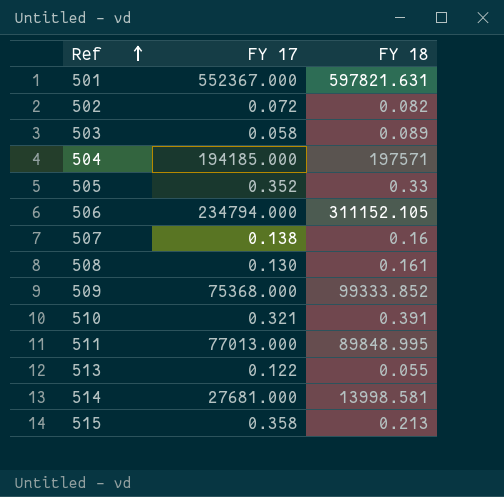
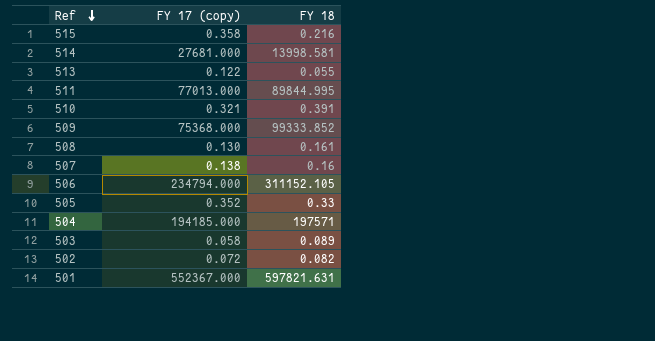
row order: Ref ascending -> Ref descending
column name: FY 17 -> FY 17 (copy)
515 | FY 18: 0.213 -> 0.216
511 | FY 18: 89848.995 -> 89844.995

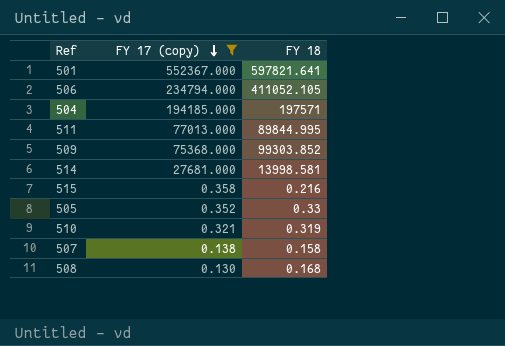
filter: none -> FY 17 (copy) >= 0.130
row order: Ref descending -> FY 17 (copy) descending
501 | FY 18: 597821.631 -> 597821.641
506 | FY 18: 311152.105 -> 411052.105
509 | FY 18: 99333.852 -> 99303.852
510 | FY 18: 0.391 -> 0.319
507 | FY 18: 0.16 -> 0.158
508 | FY 18: 0.161 -> 0.168

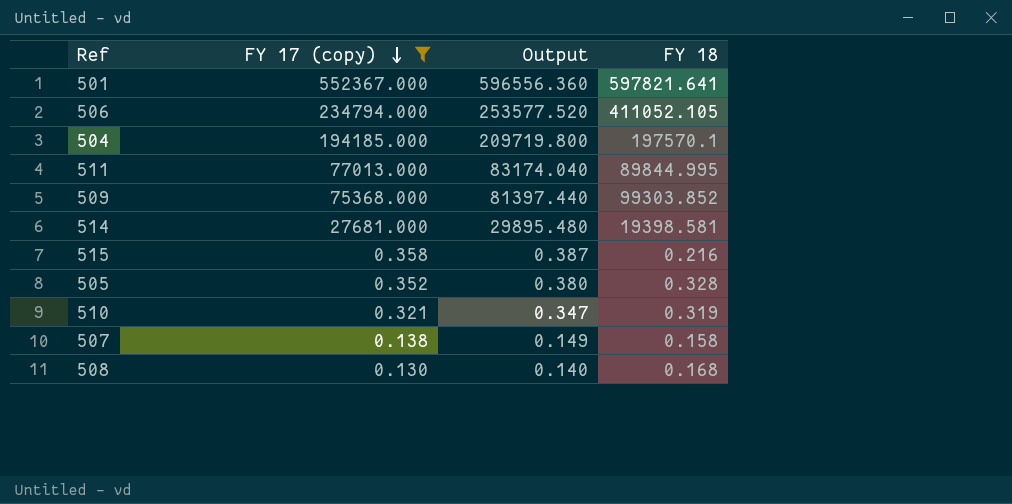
column Output | formula: none -> [FY 17 (copy)] * 1.08
504 | FY 18: 197571 -> 197570.1
514 | FY 18: 13998.581 -> 19398.581
505 | FY 18: 0.33 -> 0.328

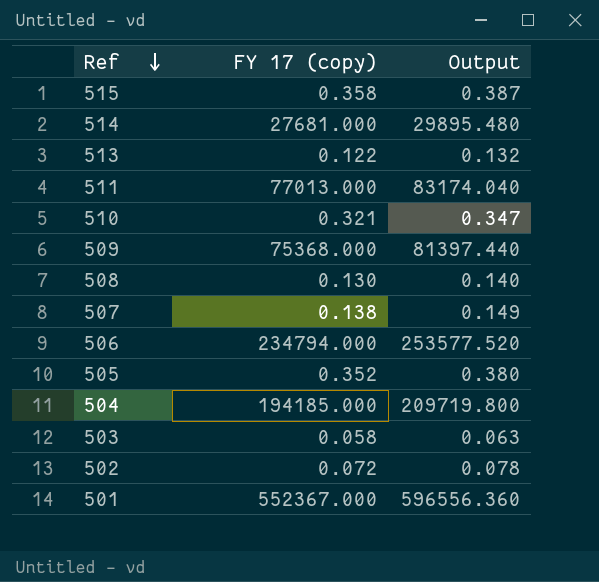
filter: FY 17 (copy) >= 0.130 -> none
row order: FY 17 (copy) descending -> Ref descending
column FY 18 | position: 4 -> none

